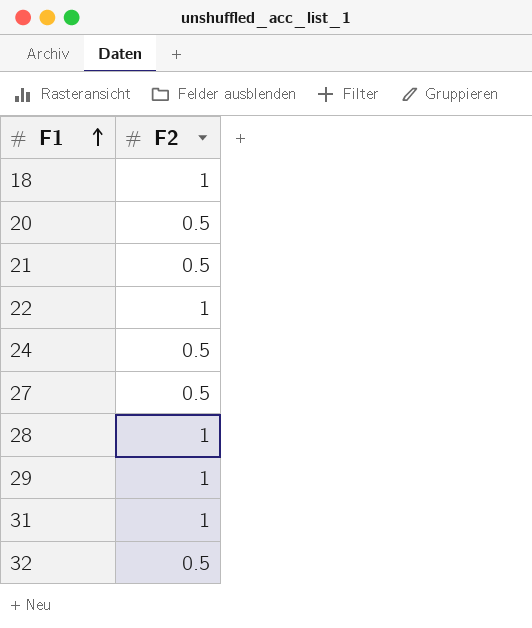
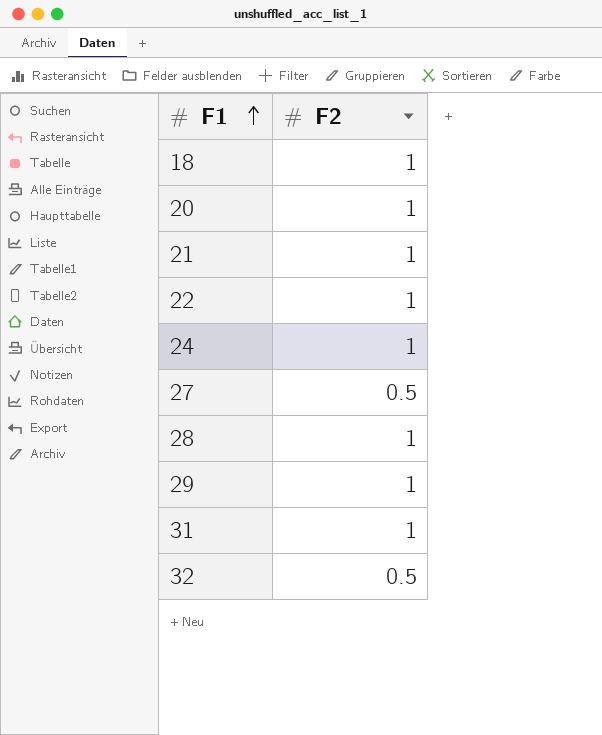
20 | F2: 0.5 -> 1
21 | F2: 0.5 -> 1
24 | F2: 0.5 -> 1

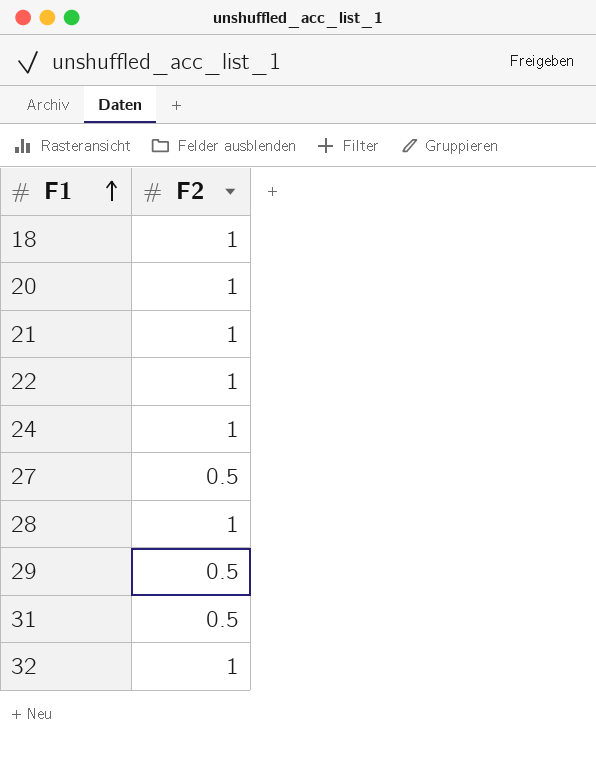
29 | F2: 1 -> 0.5
31 | F2: 1 -> 0.5
32 | F2: 0.5 -> 1

